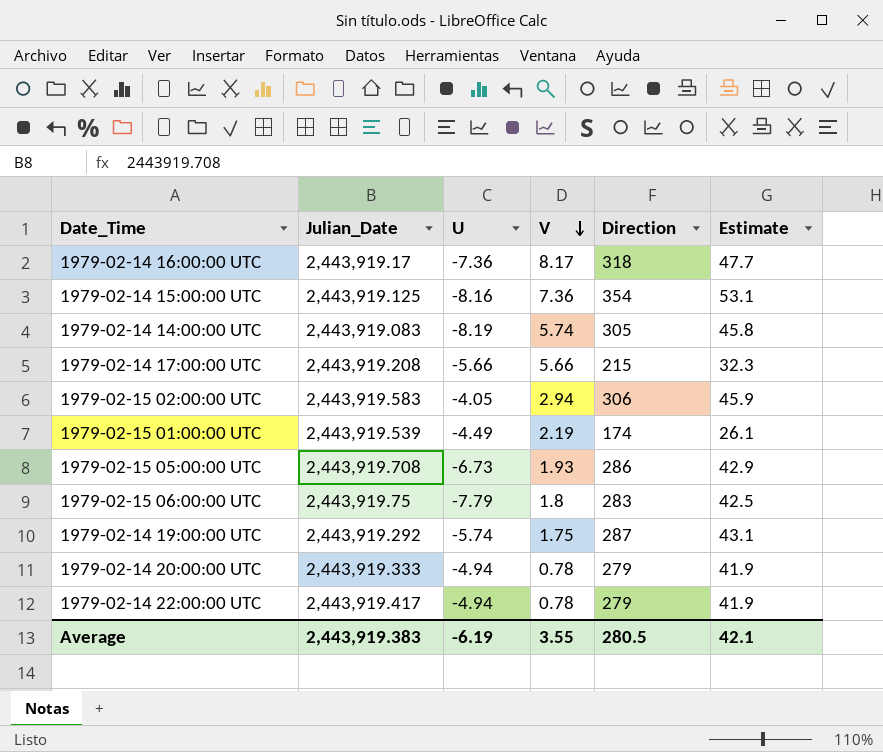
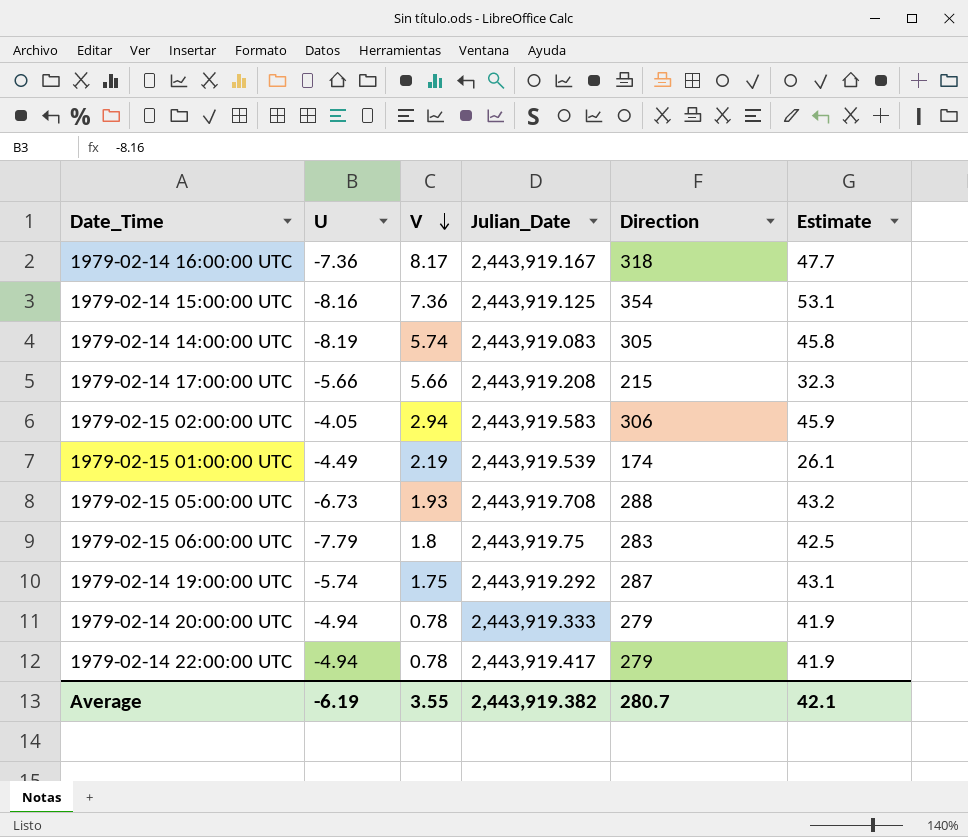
column Julian_Date | position: 2 -> 4
1979-02-14 16:00:00 UTC | Julian_Date: 2,443,919.17 -> 2,443,919.167
1979-02-15 05:00:00 UTC | Direction: 286 -> 288
1979-02-15 05:00:00 UTC | Estimate: 42.9 -> 43.2
Average | Julian_Date: 2,443,919.383 -> 2,443,919.382
Average | Direction: 280.5 -> 280.7

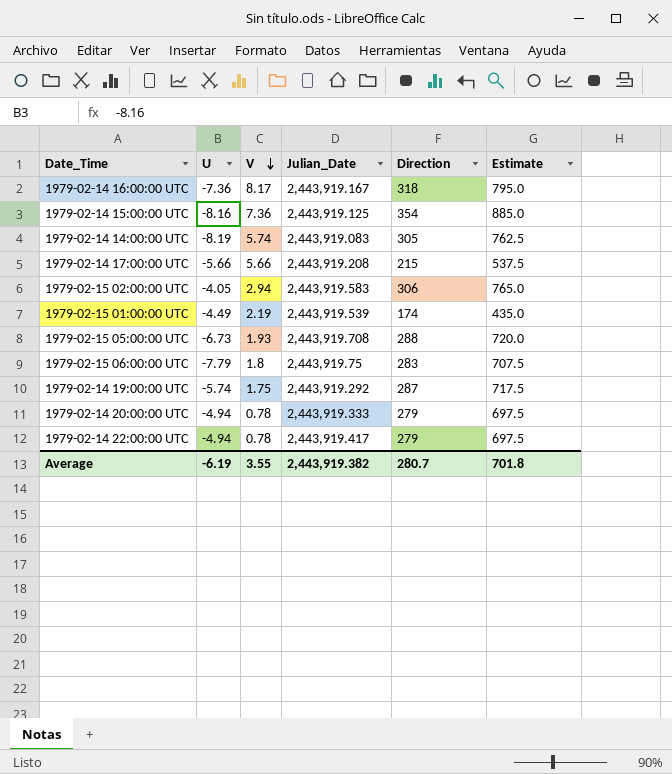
column Estimate | formula: [Direction] * 0.15 -> [Direction] * 2.5
Average | Estimate: 42.1 -> 701.8

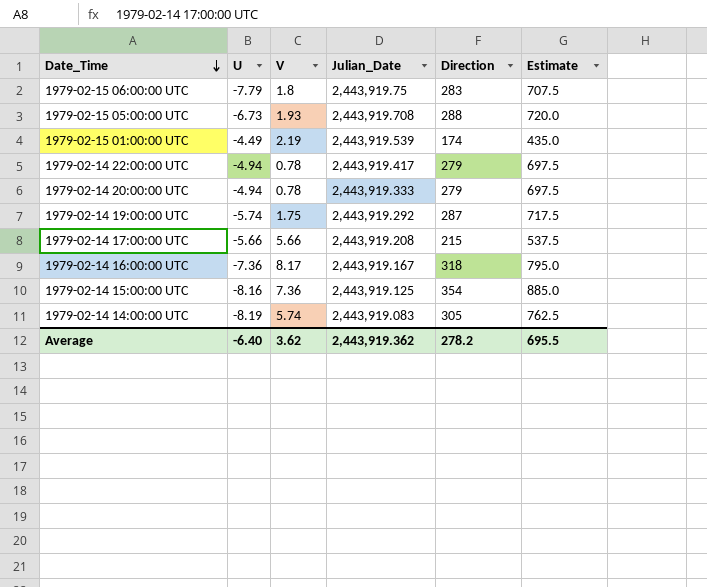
row order: V descending -> Date_Time descending
row 1979-02-15 02:00:00 UTC: -4.05 | 2.94 | 2,443,919.583 | 306 | 765.0 -> none
Average | U: -6.19 -> -6.40
Average | V: 3.55 -> 3.62
Average | Julian_Date: 2,443,919.382 -> 2,443,919.362
Average | Direction: 280.7 -> 278.2
Average | Estimate: 701.8 -> 695.5

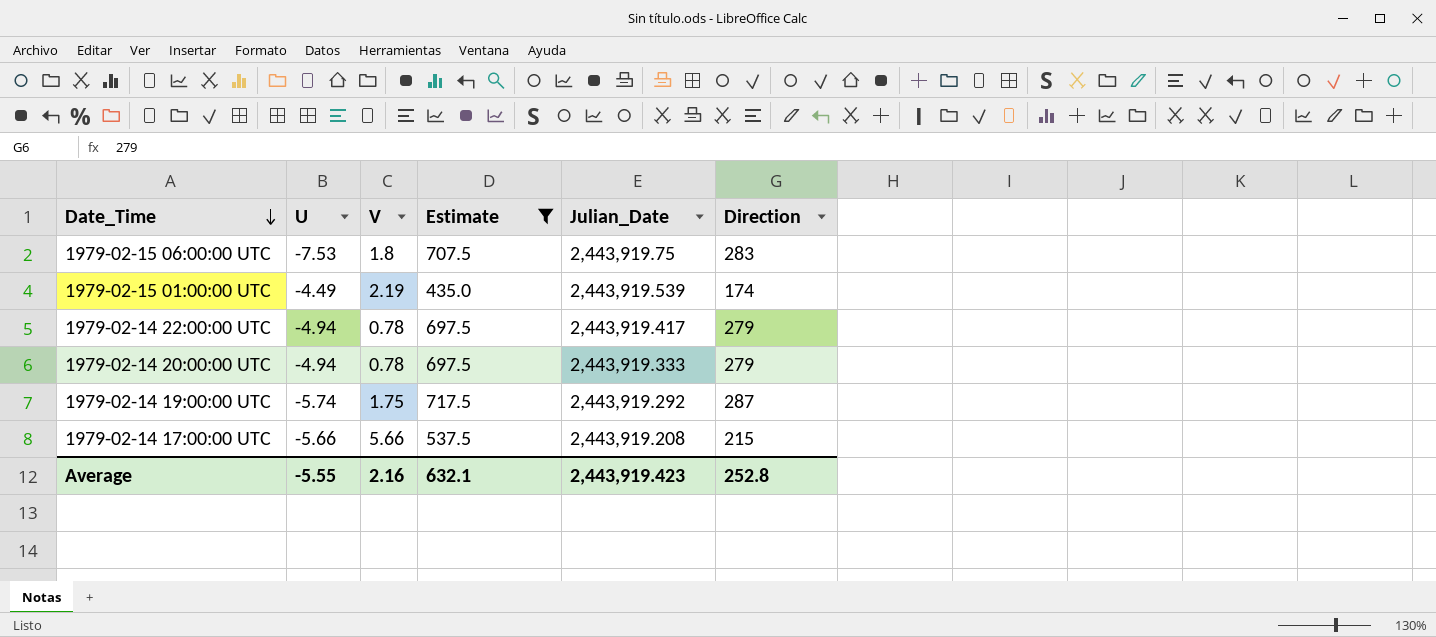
filter: none -> Estimate <= 717.5
column Estimate | position: 6 -> 4
1979-02-15 06:00:00 UTC | U: -7.79 -> -7.53
Average | U: -6.40 -> -5.55
Average | V: 3.62 -> 2.16
Average | Estimate: 695.5 -> 632.1
Average | Julian_Date: 2,443,919.362 -> 2,443,919.423
Average | Direction: 278.2 -> 252.8

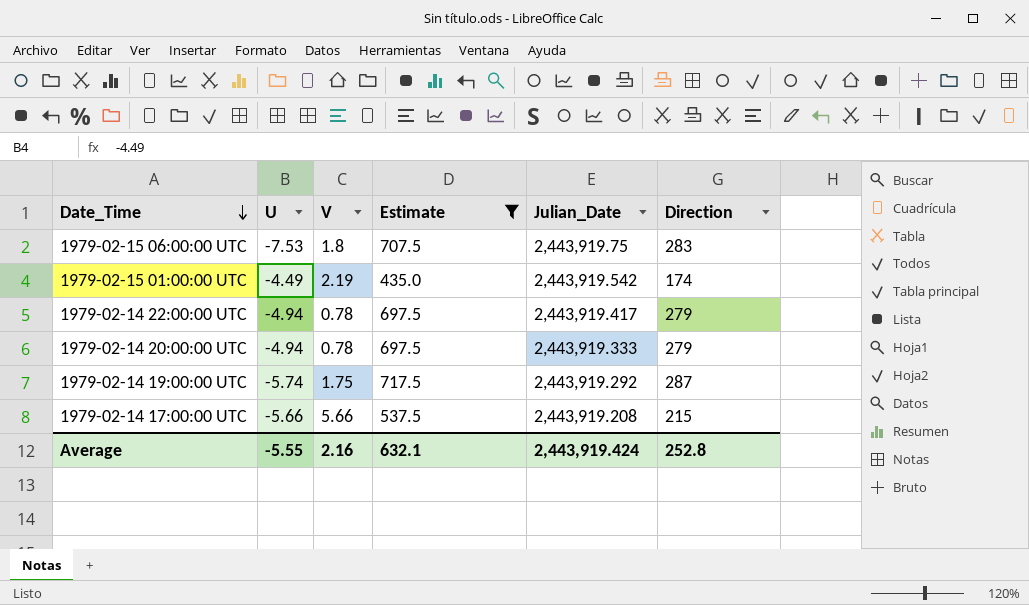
1979-02-15 01:00:00 UTC | Julian_Date: 2,443,919.539 -> 2,443,919.542
Average | Julian_Date: 2,443,919.423 -> 2,443,919.424

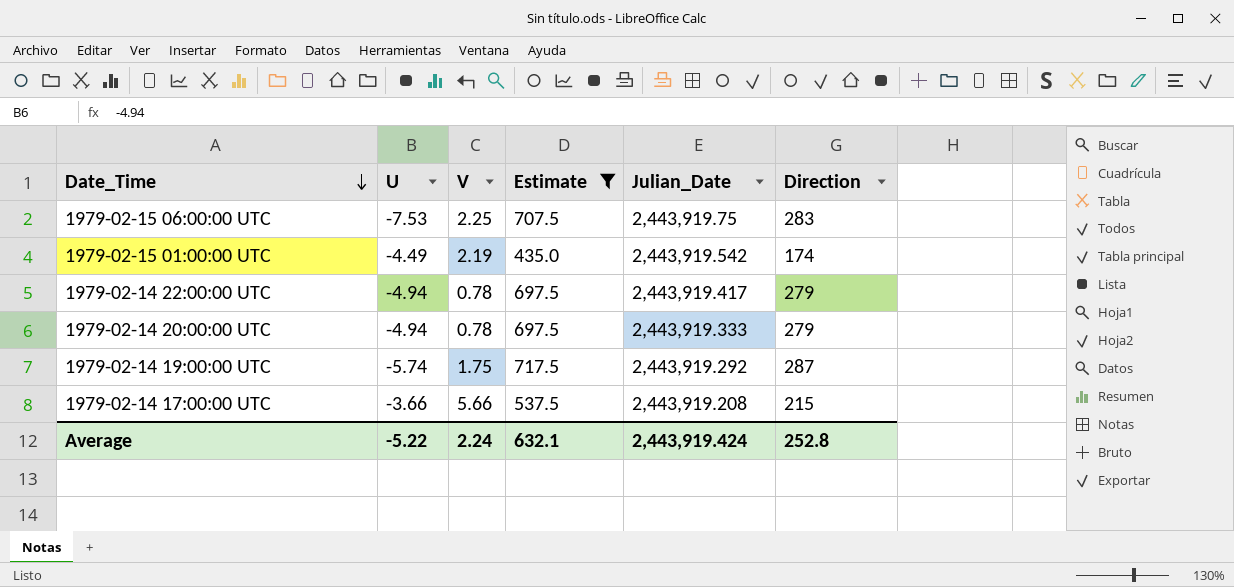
1979-02-15 06:00:00 UTC | V: 1.8 -> 2.25
1979-02-14 17:00:00 UTC | U: -5.66 -> -3.66
Average | U: -5.55 -> -5.22
Average | V: 2.16 -> 2.24

